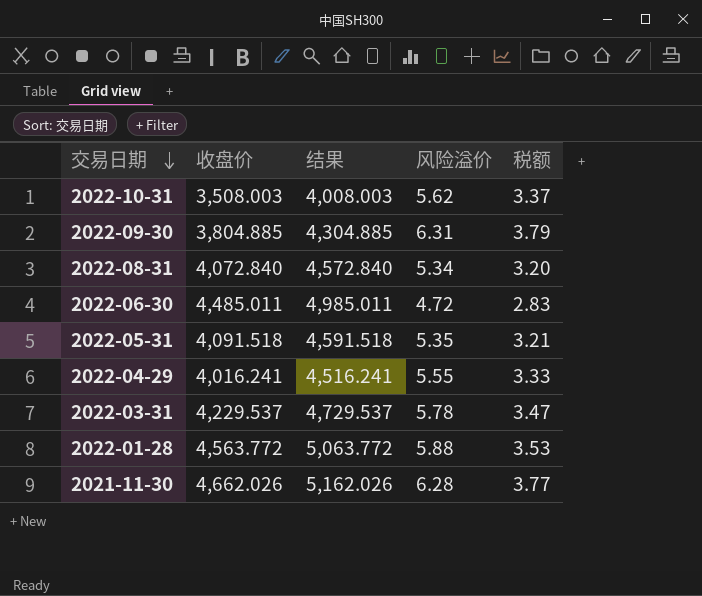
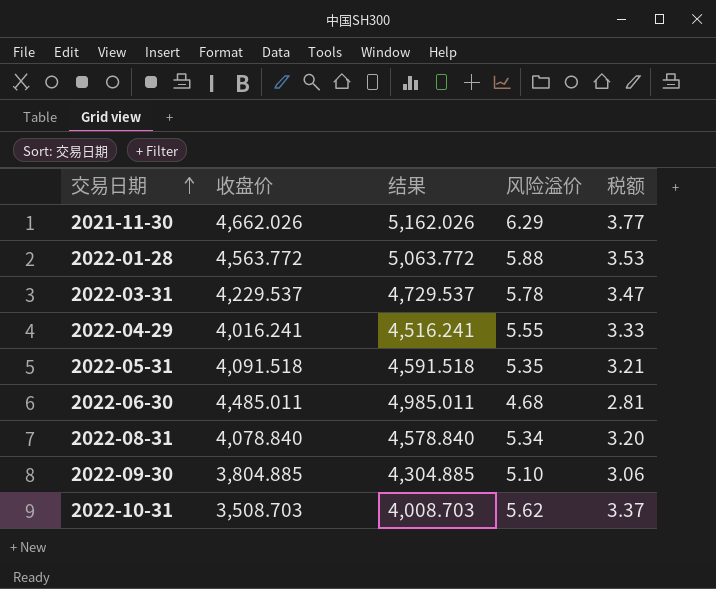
row order: 交易日期 descending -> 交易日期 ascending
2021-11-30 | 风险溢价: 6.28 -> 6.29
2022-06-30 | 风险溢价: 4.72 -> 4.68
2022-06-30 | 税额: 2.83 -> 2.81
2022-08-31 | 收盘价: 4,072.840 -> 4,078.840
2022-08-31 | 结果: 4,572.840 -> 4,578.840
2022-09-30 | 风险溢价: 6.31 -> 5.10
2022-09-30 | 税额: 3.79 -> 3.06
2022-10-31 | 收盘价: 3,508.003 -> 3,508.703
2022-10-31 | 结果: 4,008.003 -> 4,008.703

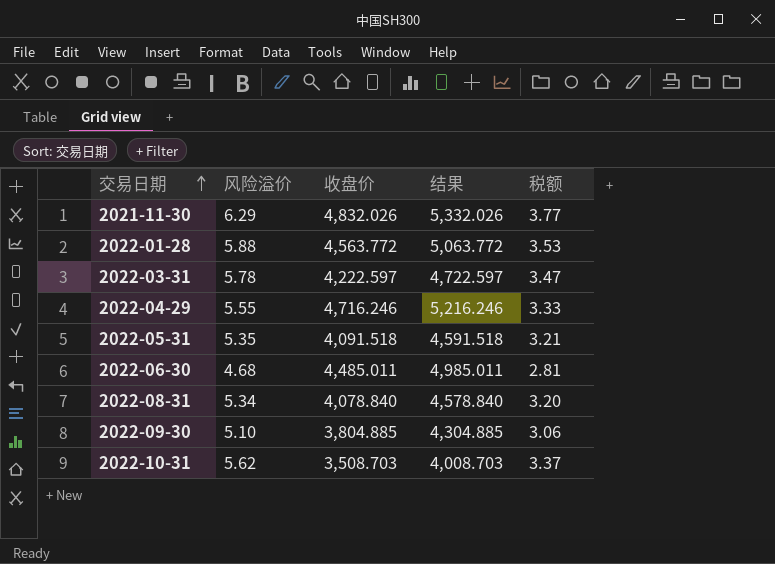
column 风险溢价 | position: 4 -> 2
2021-11-30 | 收盘价: 4,662.026 -> 4,832.026
2021-11-30 | 结果: 5,162.026 -> 5,332.026
2022-03-31 | 收盘价: 4,229.537 -> 4,222.597
2022-03-31 | 结果: 4,729.537 -> 4,722.597
2022-04-29 | 收盘价: 4,016.241 -> 4,716.246
2022-04-29 | 结果: 4,516.241 -> 5,216.246

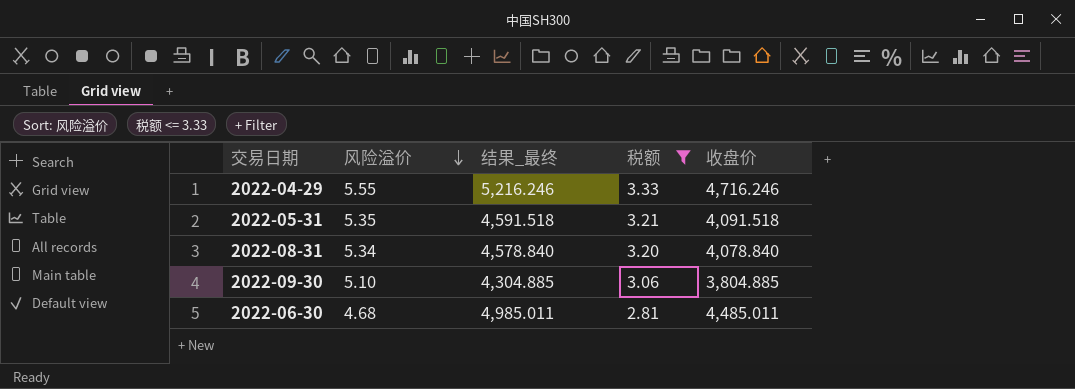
filter: none -> 税额 <= 3.33
row order: 交易日期 ascending -> 风险溢价 descending
column name: 结果 -> 结果_最终
column 收盘价 | position: 3 -> 5

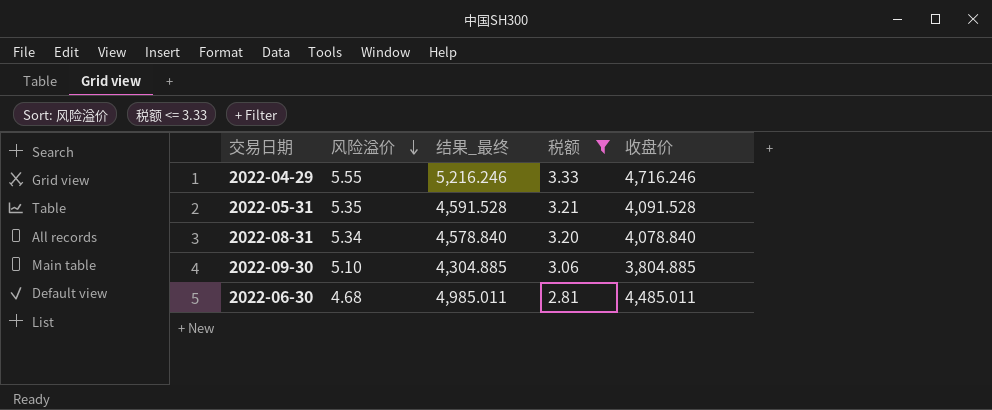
2022-05-31 | 结果_最终: 4,591.518 -> 4,591.528
2022-05-31 | 收盘价: 4,091.518 -> 4,091.528

